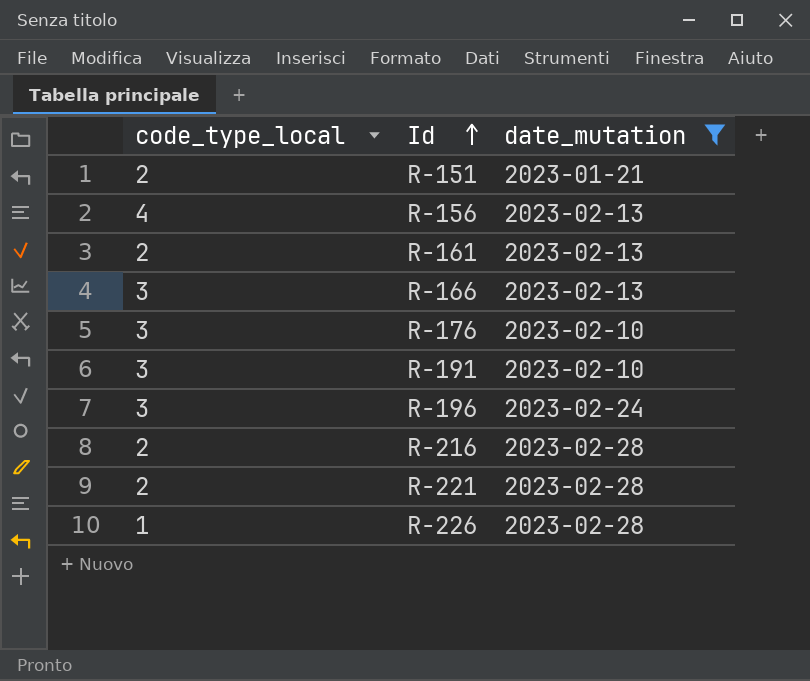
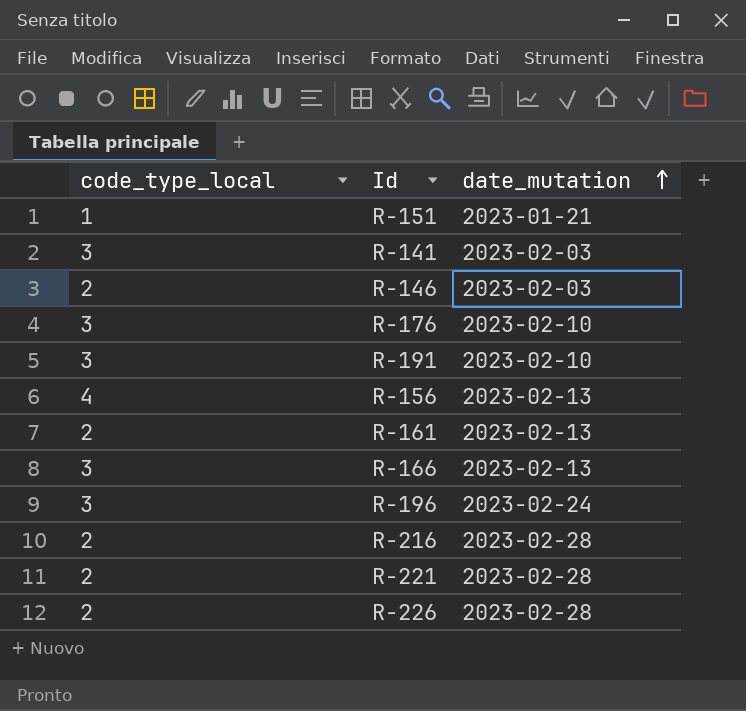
filter: date_mutation != 2023-02-03 -> none
row order: Id ascending -> date_mutation ascending
R-151 | code_type_local: 2 -> 1
R-226 | code_type_local: 1 -> 2

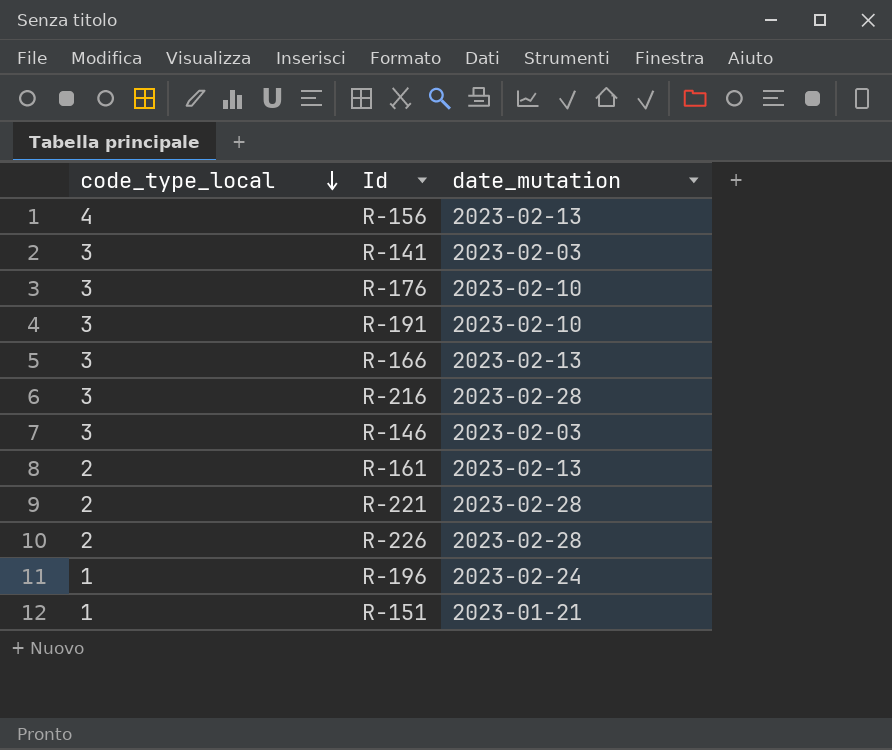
row order: date_mutation ascending -> code_type_local descending
R-216 | code_type_local: 2 -> 3
R-146 | code_type_local: 2 -> 3
R-196 | code_type_local: 3 -> 1

